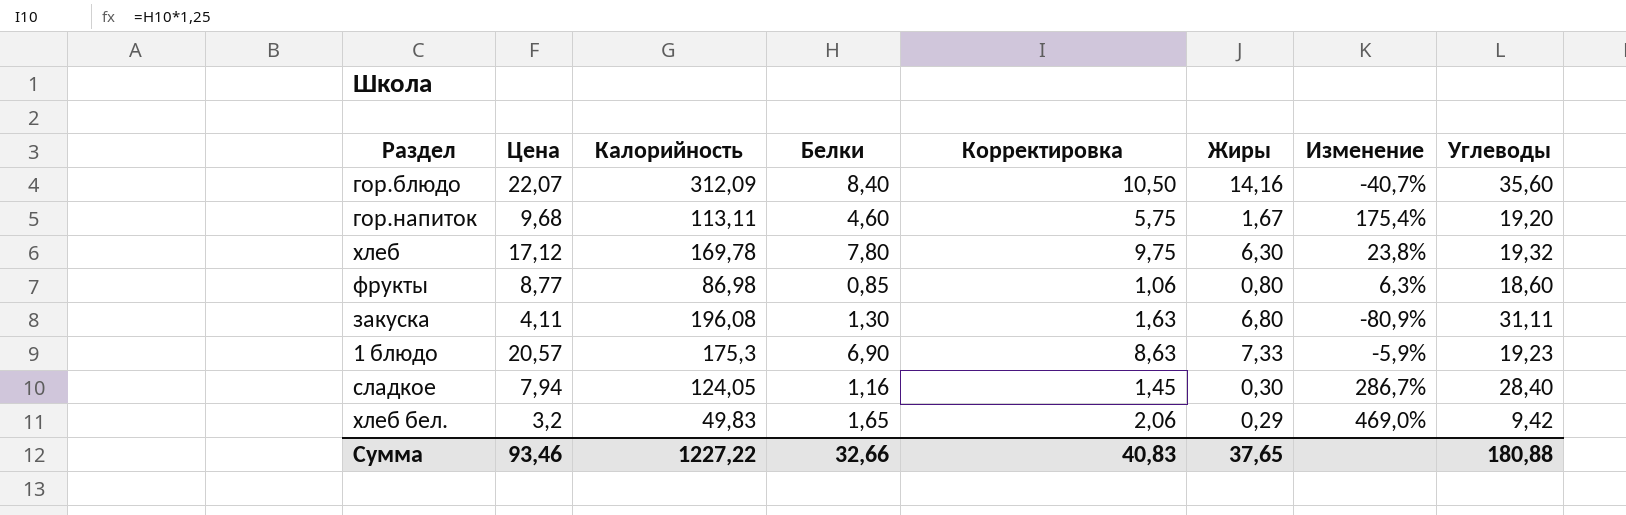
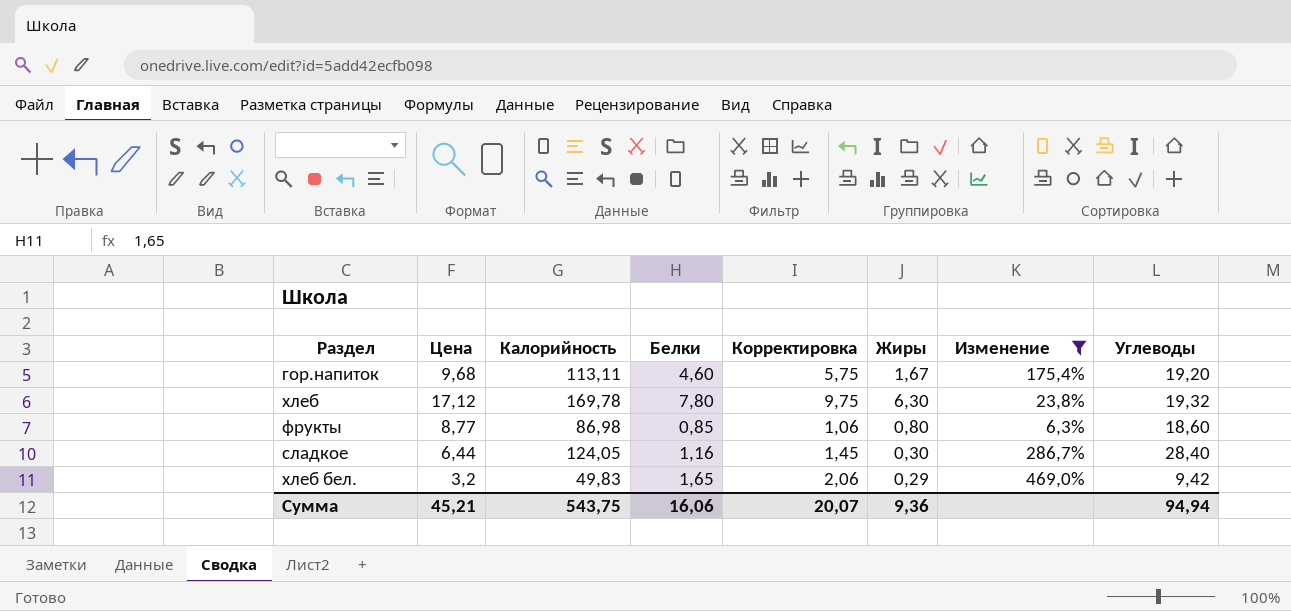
filter: none -> Изменение >= 6,3%
сладкое | Цена: 7,94 -> 6,44
Сумма | Цена: 93,46 -> 45,21
Сумма | Калорийность: 1227,22 -> 543,75
Сумма | Белки: 32,66 -> 16,06
Сумма | Корректировка: 40,83 -> 20,07
Сумма | Жиры: 37,65 -> 9,36
Сумма | Углеводы: 180,88 -> 94,94

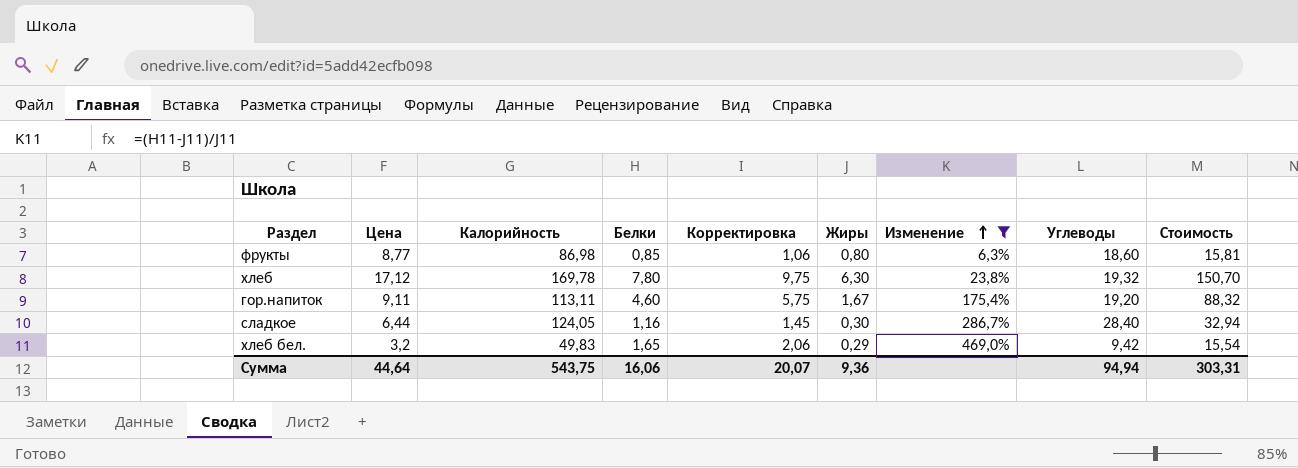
row order: none -> Изменение ascending
column Стоимость | formula: none -> [Белки] * [Углеводы]
гор.напиток | Цена: 9,68 -> 9,11
Сумма | Цена: 45,21 -> 44,64

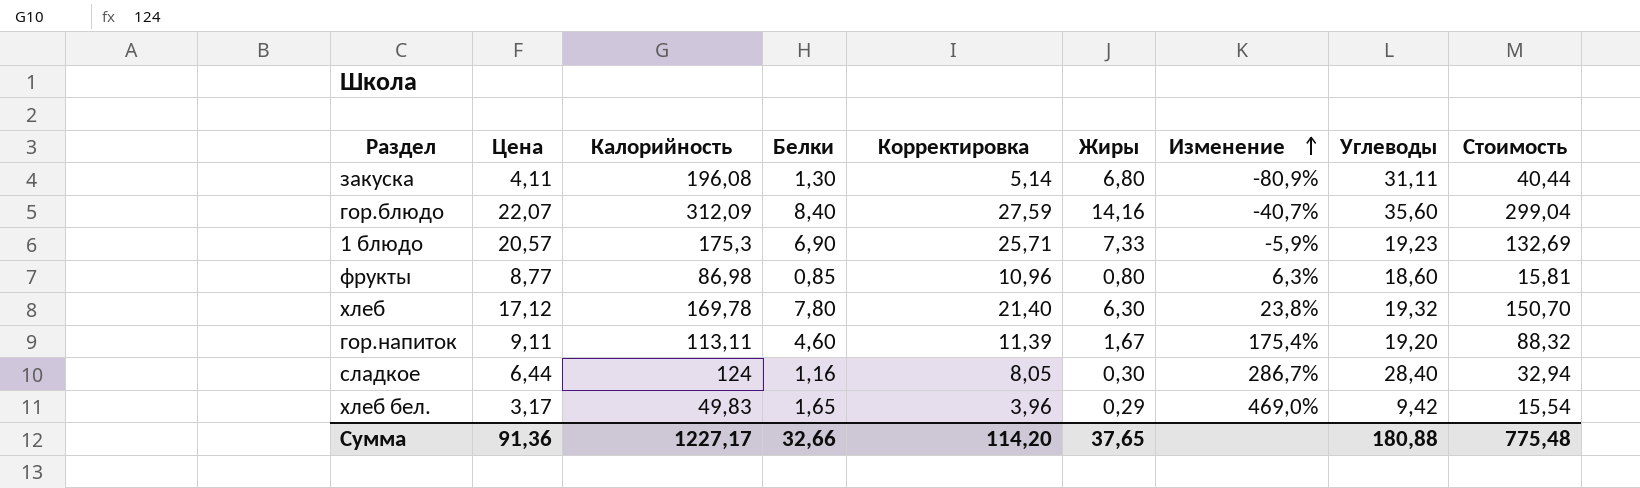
filter: Изменение >= 6,3% -> none
column Корректировка | formula: [Белки] * 1,25 -> [Цена] * 1,25
сладкое | Калорийность: 124,05 -> 124
хлеб бел. | Цена: 3,2 -> 3,17
Сумма | Цена: 44,64 -> 91,36
Сумма | Калорийность: 543,75 -> 1227,17
Сумма | Белки: 16,06 -> 32,66
Сумма | Корректировка: 20,07 -> 114,20
Сумма | Жиры: 9,36 -> 37,65
Сумма | Углеводы: 94,94 -> 180,88
Сумма | Стоимость: 303,31 -> 775,48

